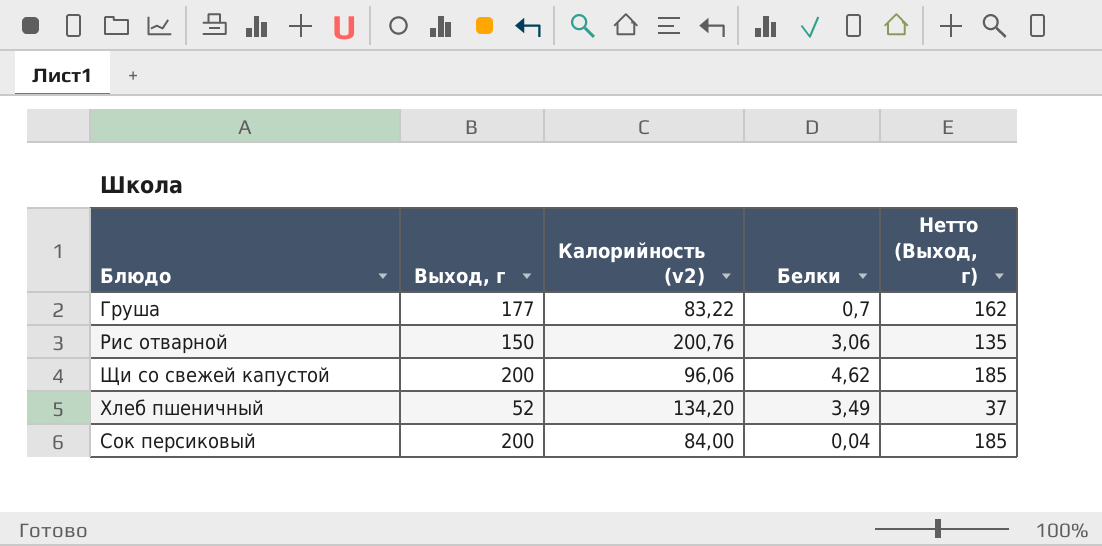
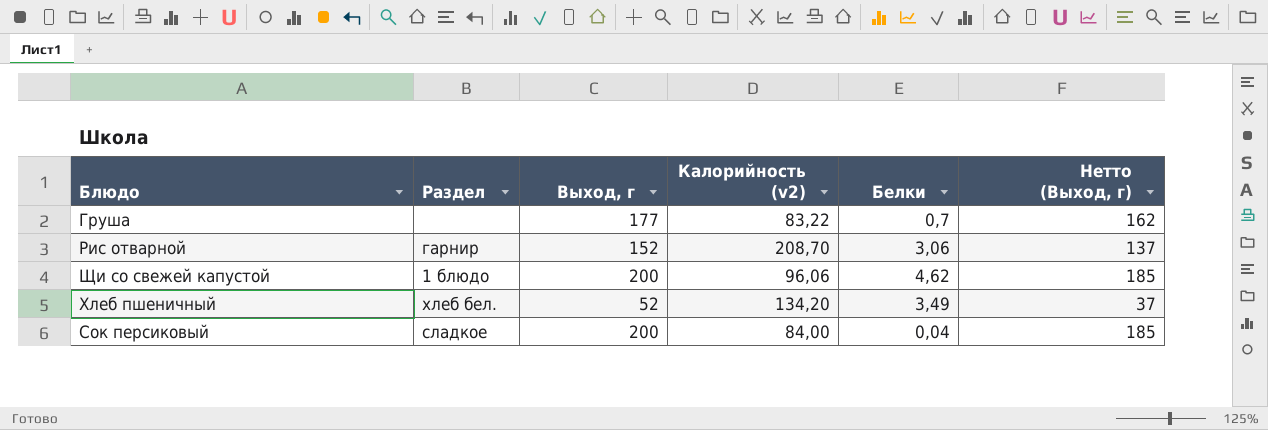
column Раздел | position: none -> 2
Рис отварной | Выход, г: 150 -> 152
Рис отварной | Калорийность (v2): 200,76 -> 208,70
Рис отварной | Нетто (Выход, г): 135 -> 137

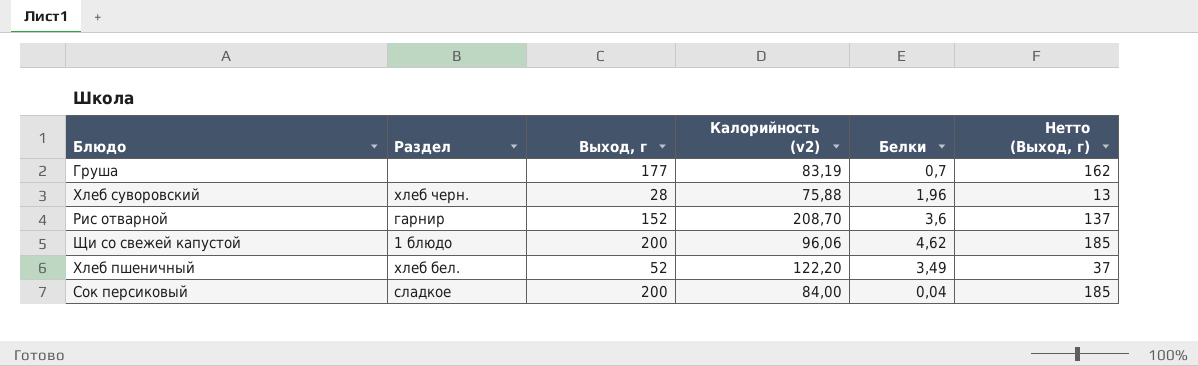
Груша | Калорийность (v2): 83,22 -> 83,19
row Хлеб суворовский: none -> хлеб черн. | 28 | 75,88 | 1,96 | 13
Рис отварной | Белки: 3,06 -> 3,6
Хлеб пшеничный | Калорийность (v2): 134,20 -> 122,20

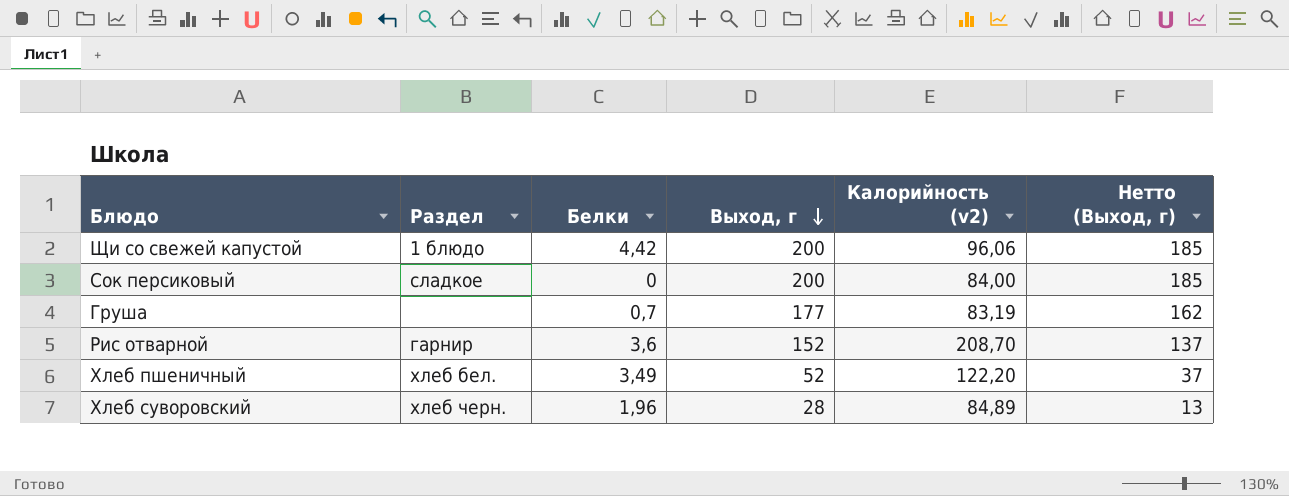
row order: none -> Выход, г descending
column Белки | position: 5 -> 3
Щи со свежей капустой | Белки: 4,62 -> 4,42
Сок персиковый | Белки: 0,04 -> 0
Хлеб суворовский | Калорийность (v2): 75,88 -> 84,89

